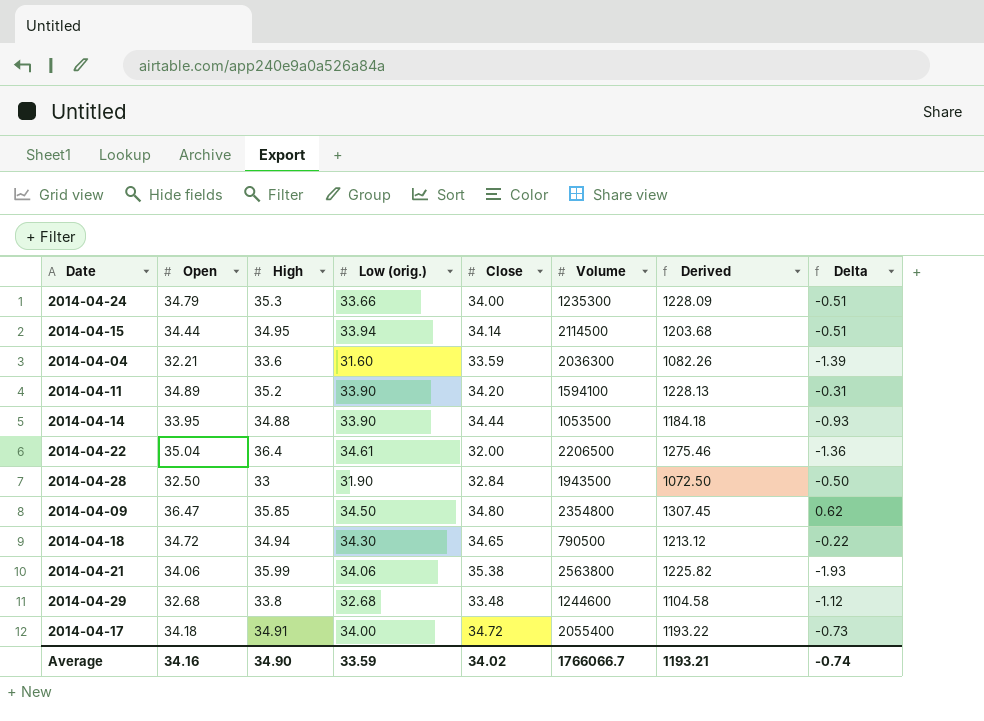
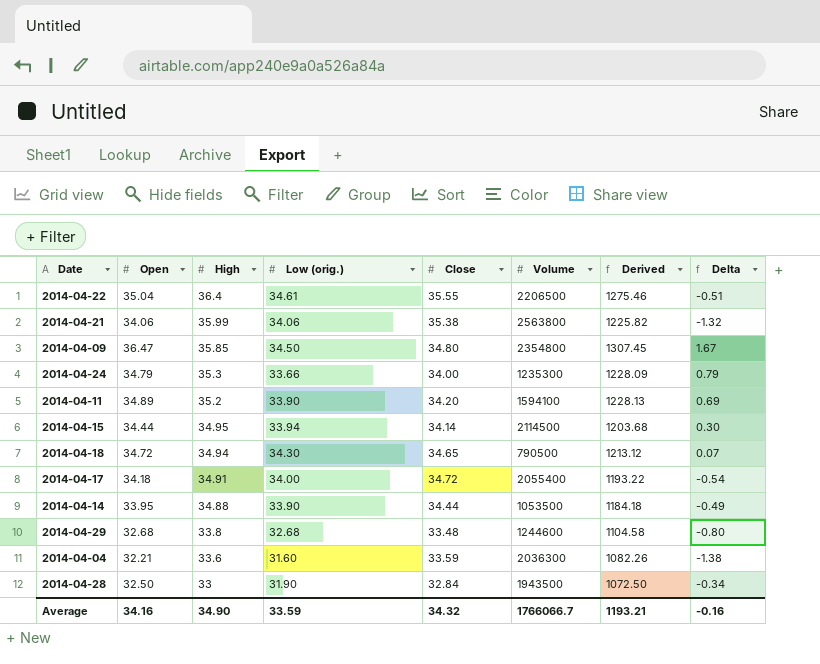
row order: none -> High descending
column Delta | formula: [Open] - [High] -> [Open] - [Close]
2014-04-22 | Close: 32.00 -> 35.55
Average | Close: 34.02 -> 34.32
Average | Delta: -0.74 -> -0.16

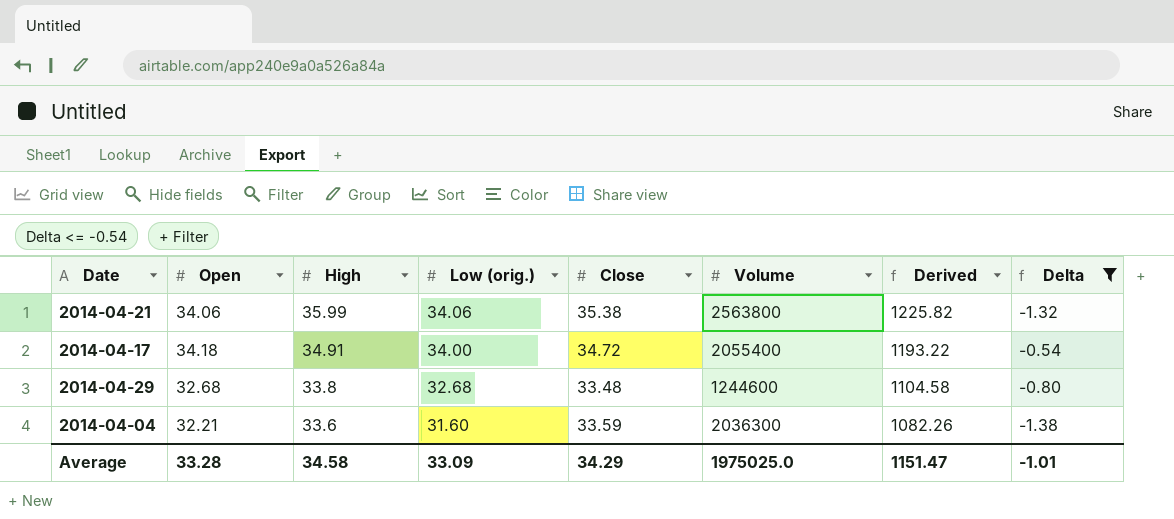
filter: none -> Delta <= -0.54
Average | Open: 34.16 -> 33.28
Average | High: 34.90 -> 34.58
Average | Low (orig.): 33.59 -> 33.09
Average | Close: 34.32 -> 34.29
Average | Volume: 1766066.7 -> 1975025.0
Average | Derived: 1193.21 -> 1151.47
Average | Delta: -0.16 -> -1.01

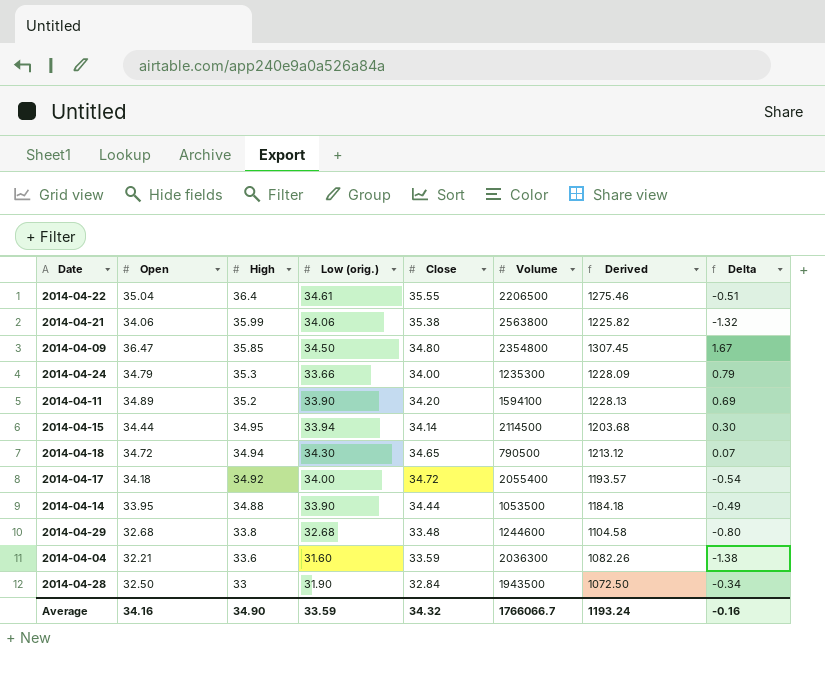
filter: Delta <= -0.54 -> none
2014-04-17 | High: 34.91 -> 34.92
2014-04-17 | Derived: 1193.22 -> 1193.57
Average | Open: 33.28 -> 34.16
Average | High: 34.58 -> 34.90
Average | Low (orig.): 33.09 -> 33.59
Average | Close: 34.29 -> 34.32
Average | Volume: 1975025.0 -> 1766066.7
Average | Derived: 1151.47 -> 1193.24
Average | Delta: -1.01 -> -0.16

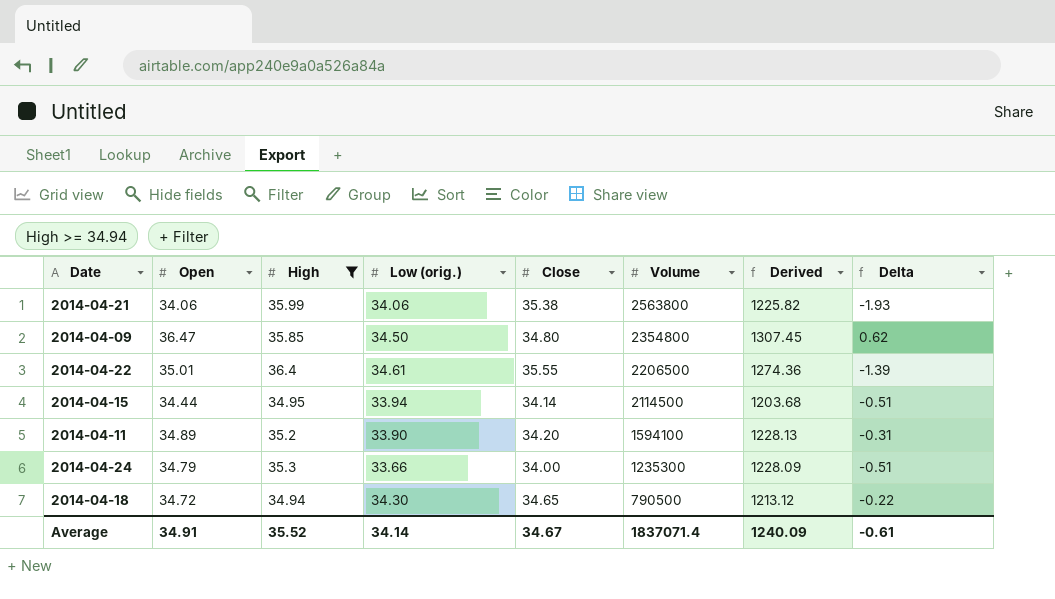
filter: none -> High >= 34.94
row order: High descending -> Volume descending
column Delta | formula: [Open] - [Close] -> [Open] - [High]
2014-04-22 | Open: 35.04 -> 35.01
2014-04-22 | Derived: 1275.46 -> 1274.36
Average | Open: 34.16 -> 34.91
Average | High: 34.90 -> 35.52
Average | Low (orig.): 33.59 -> 34.14
Average | Close: 34.32 -> 34.67
Average | Volume: 1766066.7 -> 1837071.4
Average | Derived: 1193.24 -> 1240.09
Average | Delta: -0.16 -> -0.61

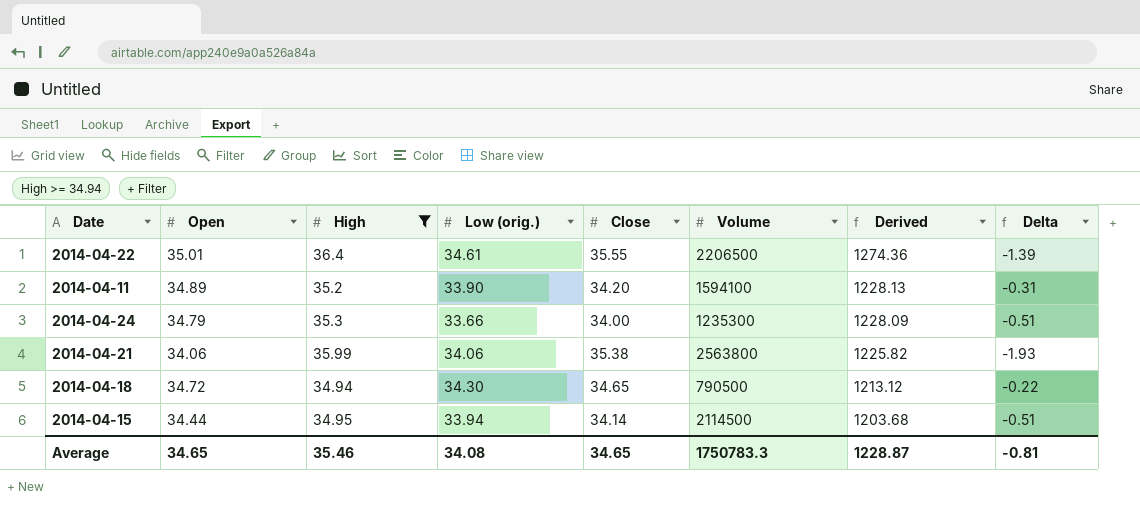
row order: Volume descending -> Derived descending
row 2014-04-09: 36.47 | 35.85 | 34.50 | 34.80 | 2354800 | 1307.45 | 0.62 -> none
Average | Open: 34.91 -> 34.65
Average | High: 35.52 -> 35.46
Average | Low (orig.): 34.14 -> 34.08
Average | Close: 34.67 -> 34.65
Average | Volume: 1837071.4 -> 1750783.3
Average | Derived: 1240.09 -> 1228.87
Average | Delta: -0.61 -> -0.81

